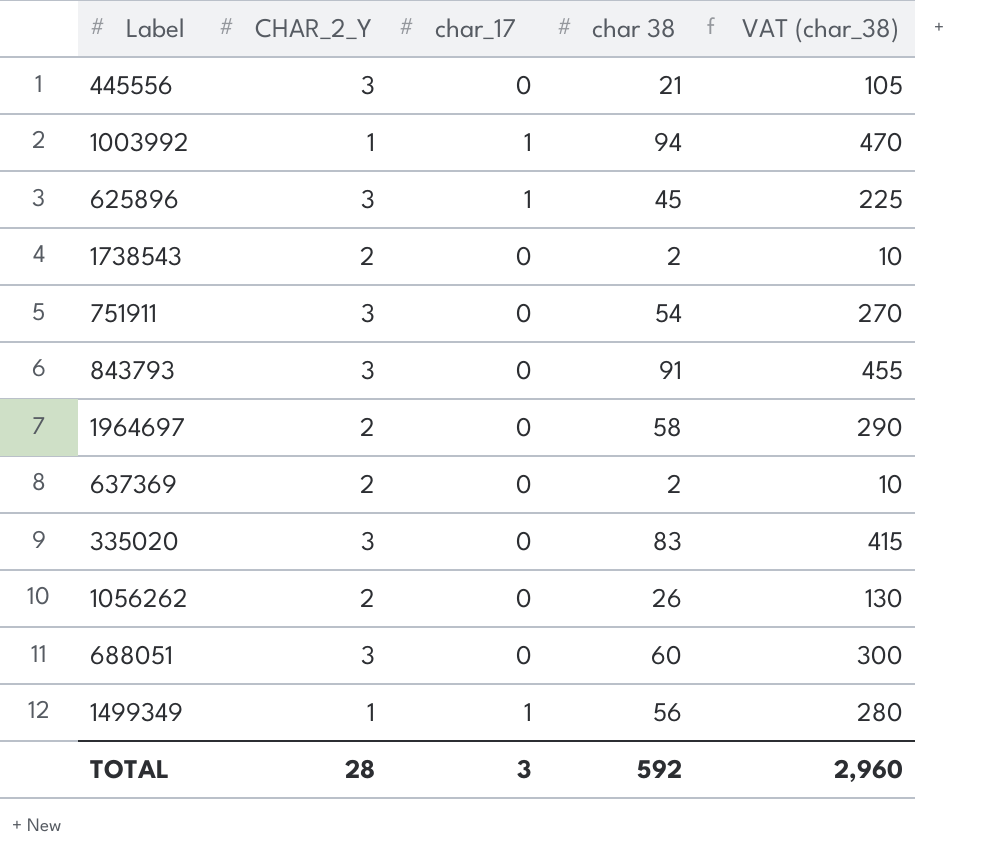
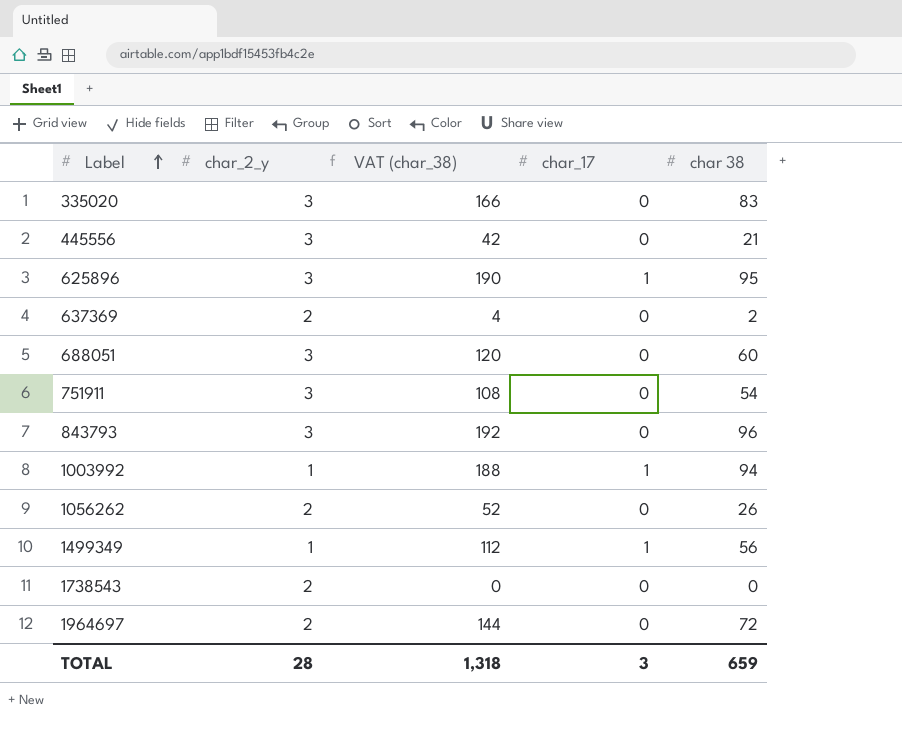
row order: none -> Label ascending
column name: CHAR_2_Y -> char_2_y
column VAT (char_38) | formula: [char 38] * 5 -> [char 38] * 2
column VAT (char_38) | position: 5 -> 3
625896 | char 38: 45 -> 95
843793 | char 38: 91 -> 96
1738543 | char 38: 2 -> 0
1964697 | char 38: 58 -> 72
TOTAL | VAT (char_38): 2,960 -> 1,318
TOTAL | char 38: 592 -> 659

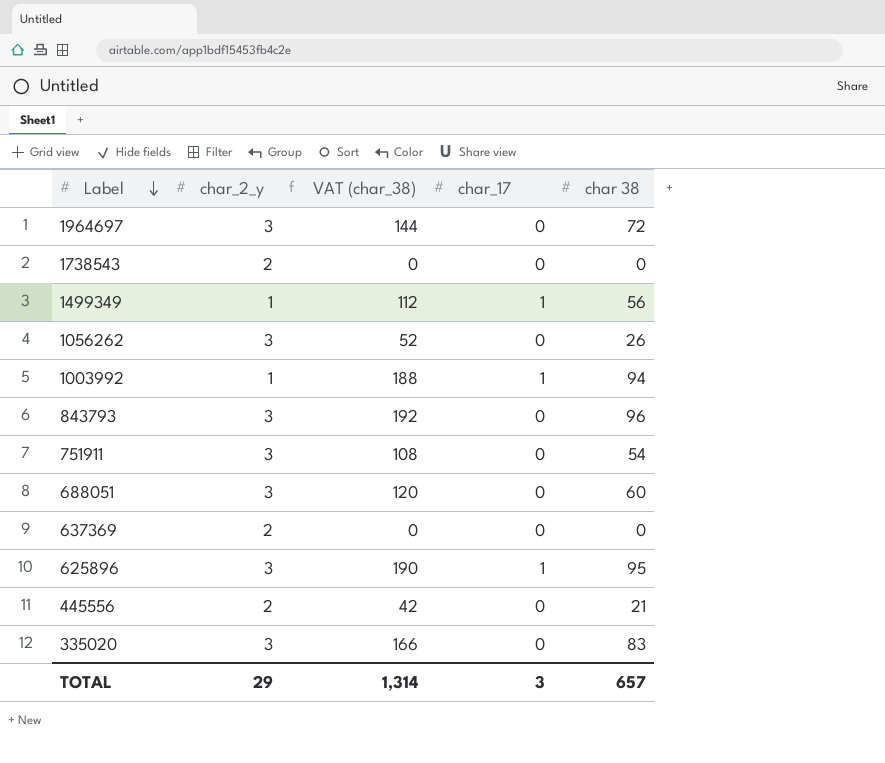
row order: Label ascending -> Label descending
1964697 | char_2_y: 2 -> 3
1056262 | char_2_y: 2 -> 3
637369 | VAT (char_38): 4 -> 0
637369 | char 38: 2 -> 0
445556 | char_2_y: 3 -> 2
TOTAL | char_2_y: 28 -> 29
TOTAL | VAT (char_38): 1,318 -> 1,314
TOTAL | char 38: 659 -> 657

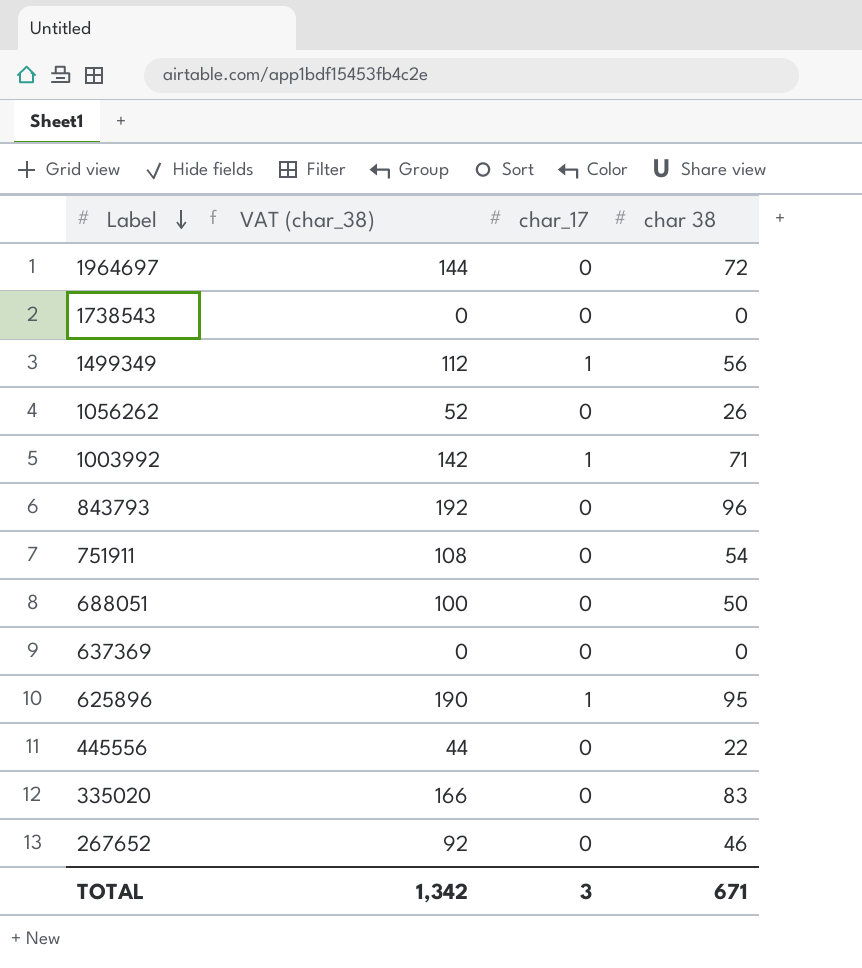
column char_2_y | position: 2 -> none
1003992 | VAT (char_38): 188 -> 142
1003992 | char 38: 94 -> 71
688051 | VAT (char_38): 120 -> 100
688051 | char 38: 60 -> 50
445556 | VAT (char_38): 42 -> 44
445556 | char 38: 21 -> 22
row 267652: none -> 92 | 0 | 46
TOTAL | VAT (char_38): 1,314 -> 1,342
TOTAL | char 38: 657 -> 671

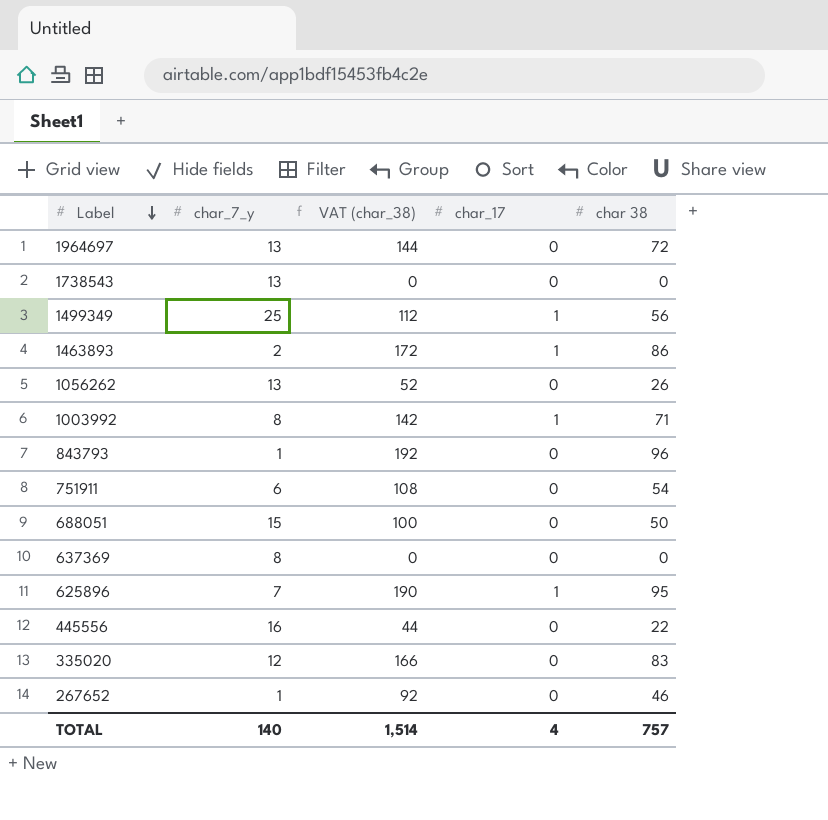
column char_7_y | position: none -> 2
row 1463893: none -> 2 | 172 | 1 | 86
TOTAL | VAT (char_38): 1,342 -> 1,514
TOTAL | char_17: 3 -> 4
TOTAL | char 38: 671 -> 757

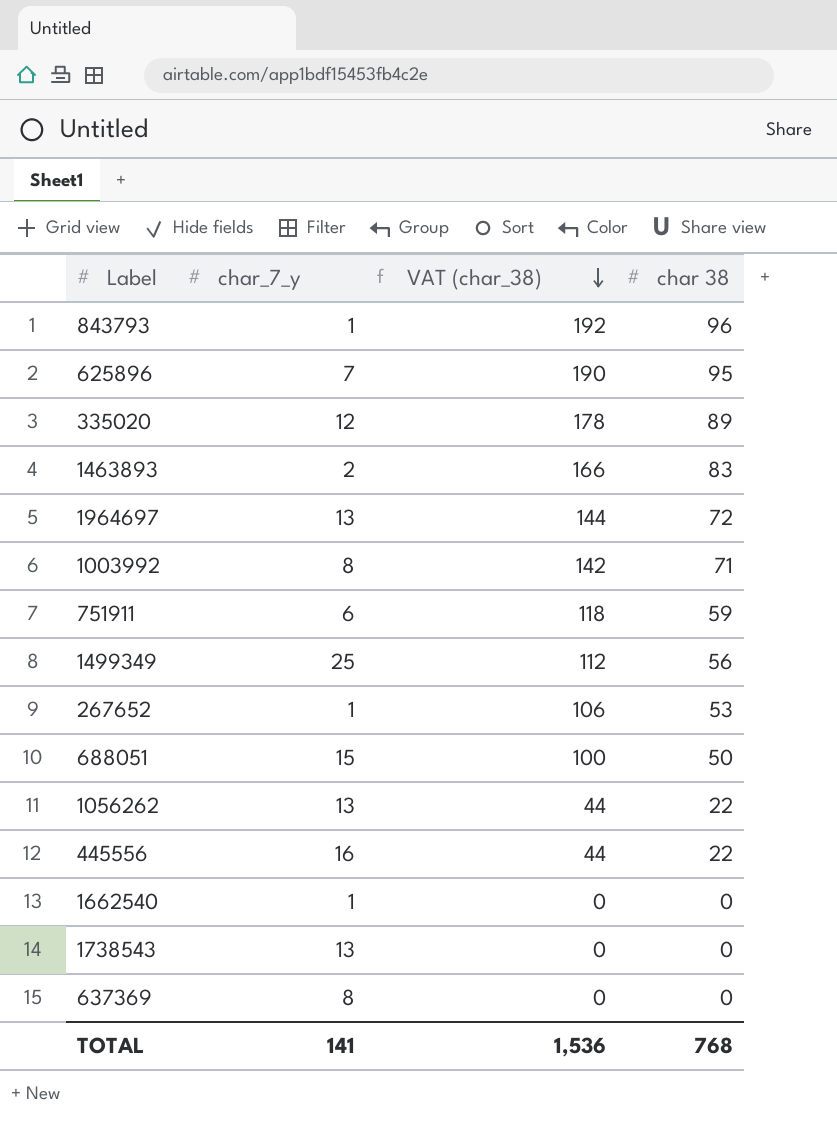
row order: Label descending -> VAT (char_38) descending
column char_17 | position: 4 -> none
335020 | VAT (char_38): 166 -> 178
335020 | char 38: 83 -> 89
1463893 | VAT (char_38): 172 -> 166
1463893 | char 38: 86 -> 83
751911 | VAT (char_38): 108 -> 118
751911 | char 38: 54 -> 59
267652 | VAT (char_38): 92 -> 106
267652 | char 38: 46 -> 53
1056262 | VAT (char_38): 52 -> 44
1056262 | char 38: 26 -> 22
row 1662540: none -> 1 | 0 | 0
TOTAL | char_7_y: 140 -> 141
TOTAL | VAT (char_38): 1,514 -> 1,536
TOTAL | char 38: 757 -> 768

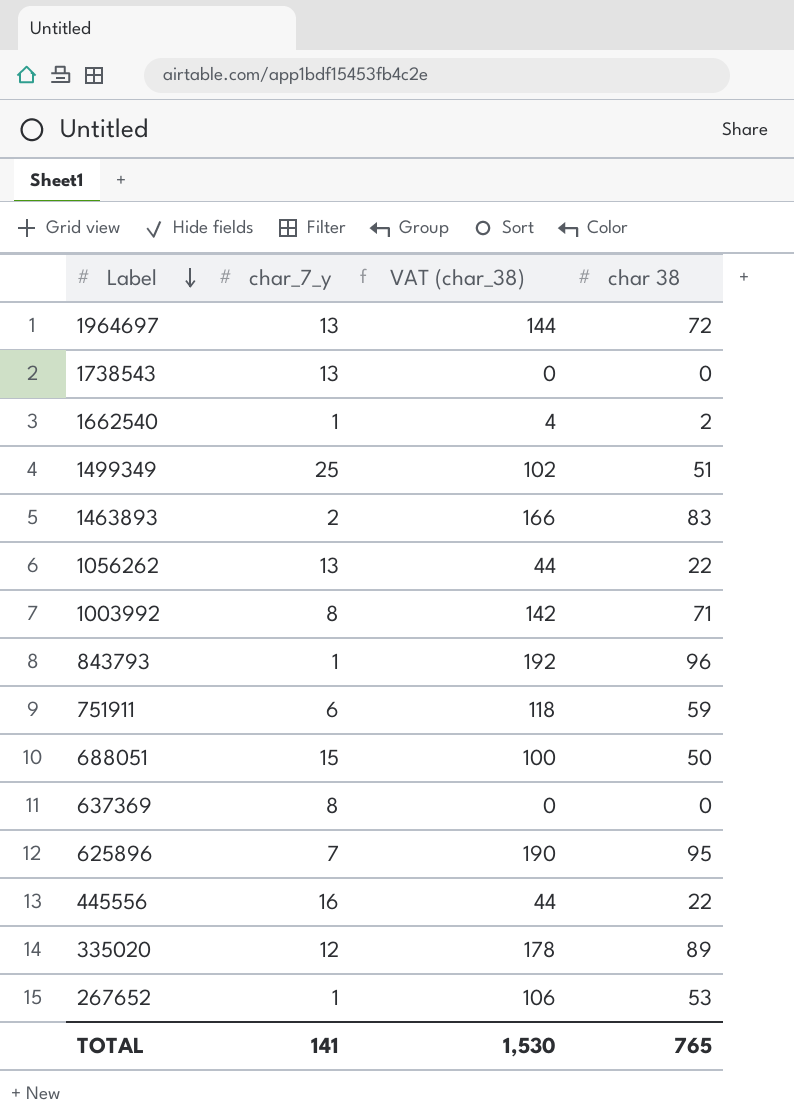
row order: VAT (char_38) descending -> Label descending
1662540 | VAT (char_38): 0 -> 4
1662540 | char 38: 0 -> 2
1499349 | VAT (char_38): 112 -> 102
1499349 | char 38: 56 -> 51
TOTAL | VAT (char_38): 1,536 -> 1,530
TOTAL | char 38: 768 -> 765

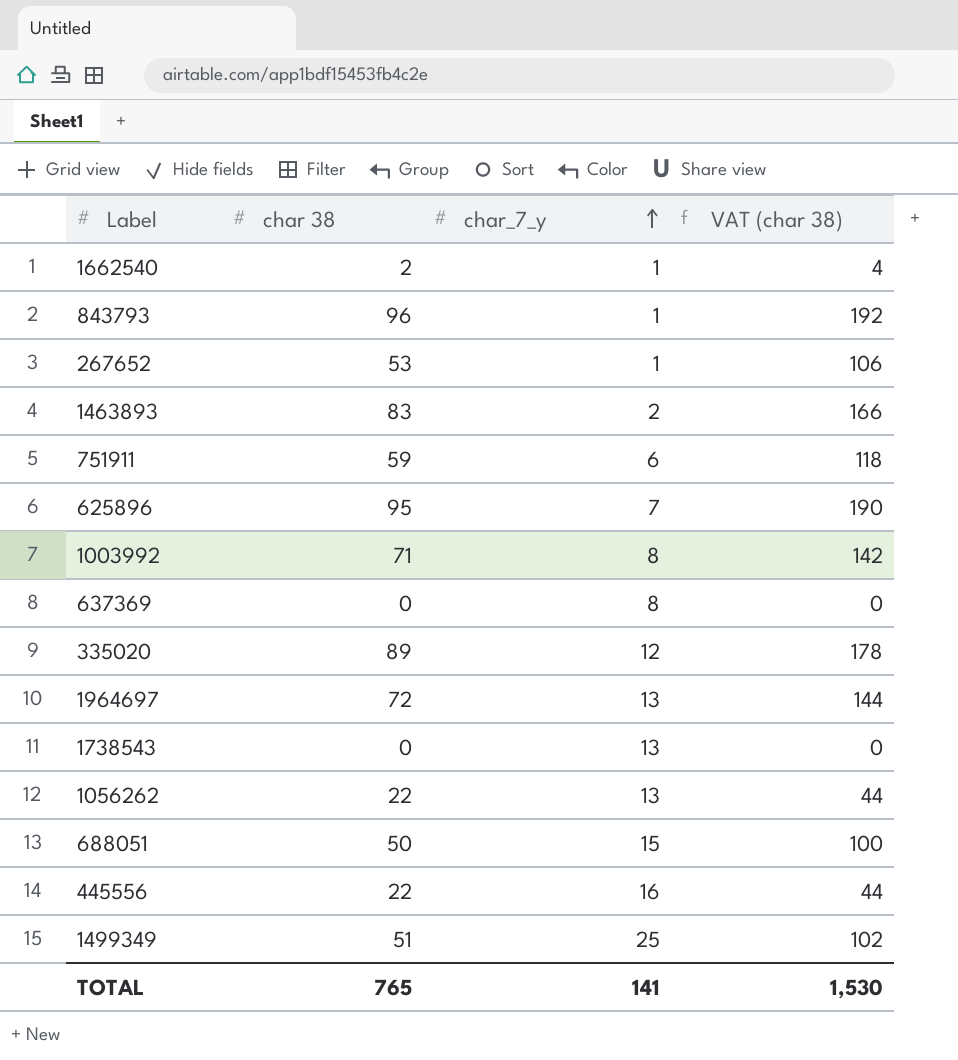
row order: Label descending -> char_7_y ascending
column char 38 | position: 4 -> 2
column name: VAT (char_38) -> VAT (char 38)

